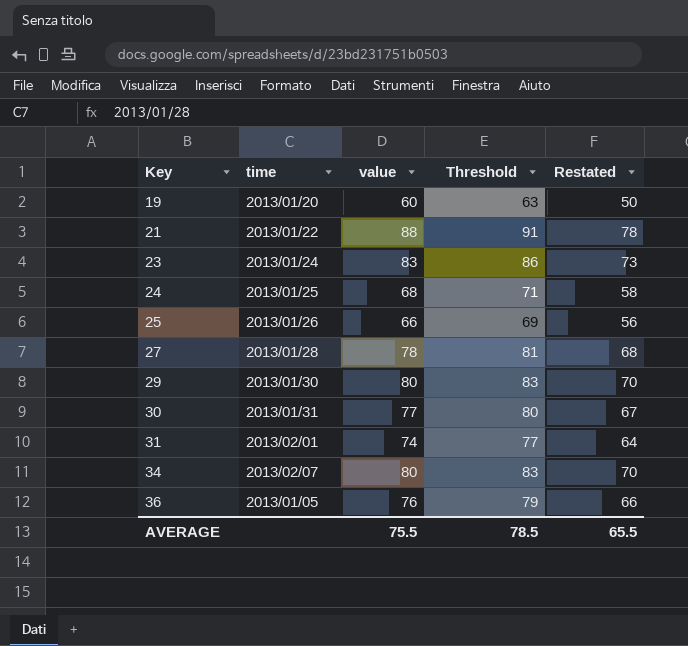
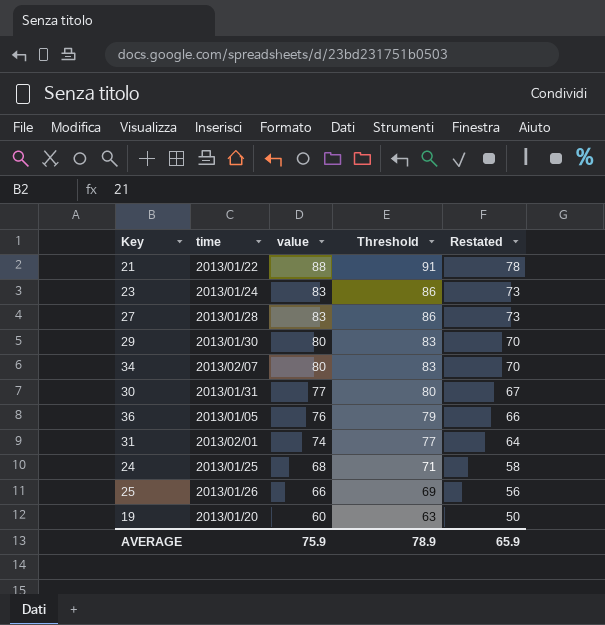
row order: Key ascending -> value descending
27 | value: 78 -> 83
27 | Threshold: 81 -> 86
27 | Restated: 68 -> 73
AVERAGE | value: 75.5 -> 75.9
AVERAGE | Threshold: 78.5 -> 78.9
AVERAGE | Restated: 65.5 -> 65.9

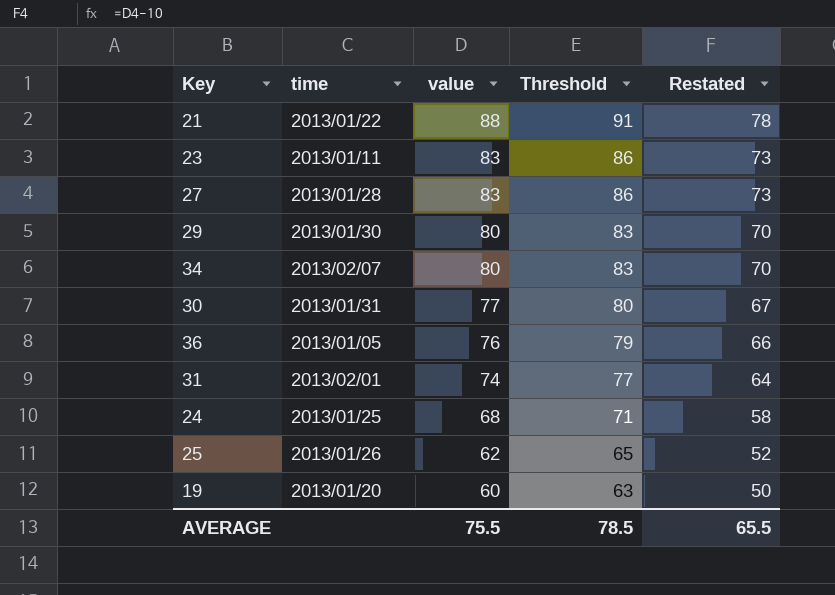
23 | time: 2013/01/24 -> 2013/01/11
25 | value: 66 -> 62
25 | Threshold: 69 -> 65
25 | Restated: 56 -> 52
AVERAGE | value: 75.9 -> 75.5
AVERAGE | Threshold: 78.9 -> 78.5
AVERAGE | Restated: 65.9 -> 65.5

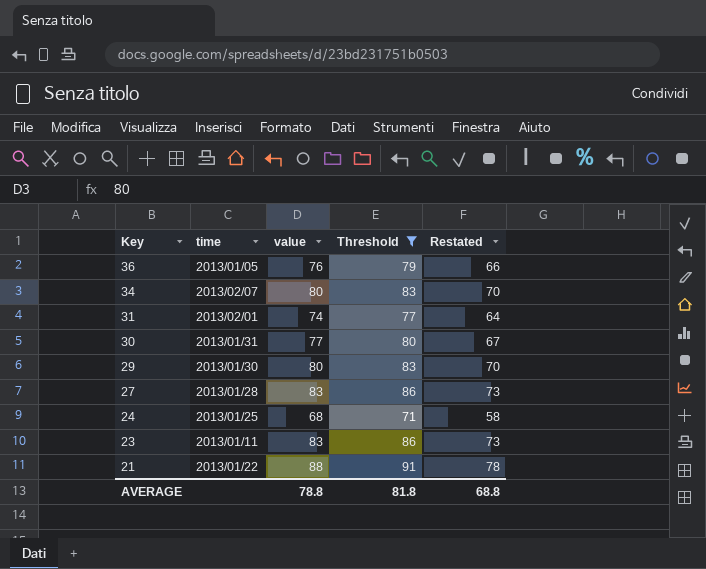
filter: none -> Threshold >= 71
row order: value descending -> Key descending
AVERAGE | value: 75.5 -> 78.8
AVERAGE | Threshold: 78.5 -> 81.8
AVERAGE | Restated: 65.5 -> 68.8

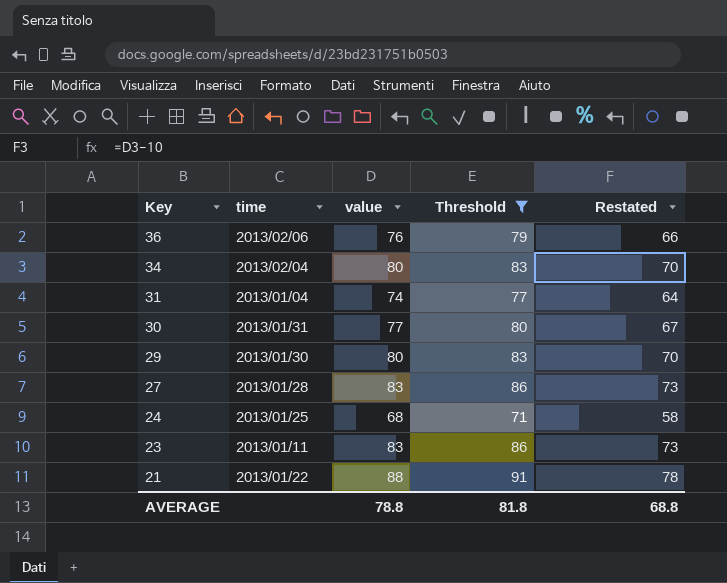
36 | time: 2013/01/05 -> 2013/02/06
34 | time: 2013/02/07 -> 2013/02/04
31 | time: 2013/02/01 -> 2013/01/04

